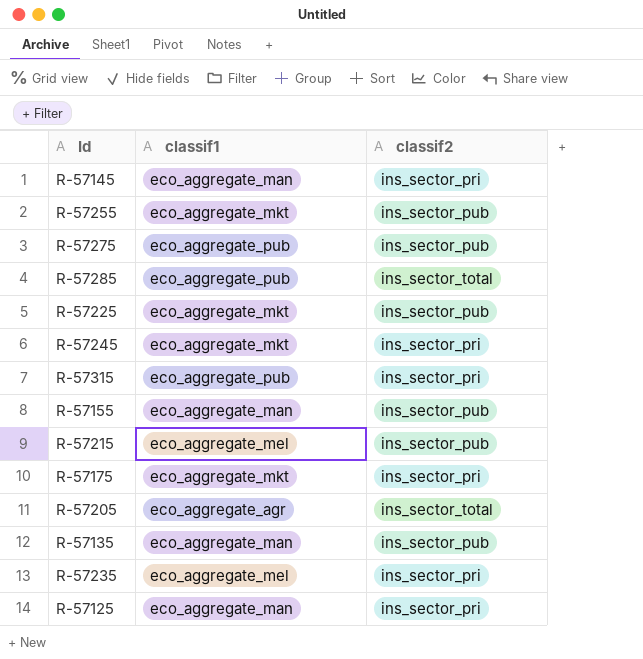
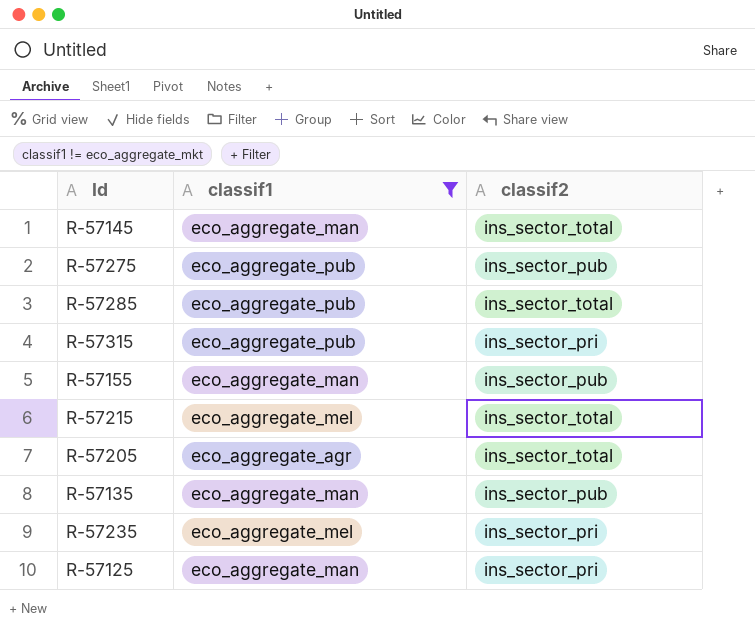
filter: none -> classif1 != eco_aggregate_mkt
R-57145 | classif2: ins_sector_pri -> ins_sector_total
R-57215 | classif2: ins_sector_pub -> ins_sector_total

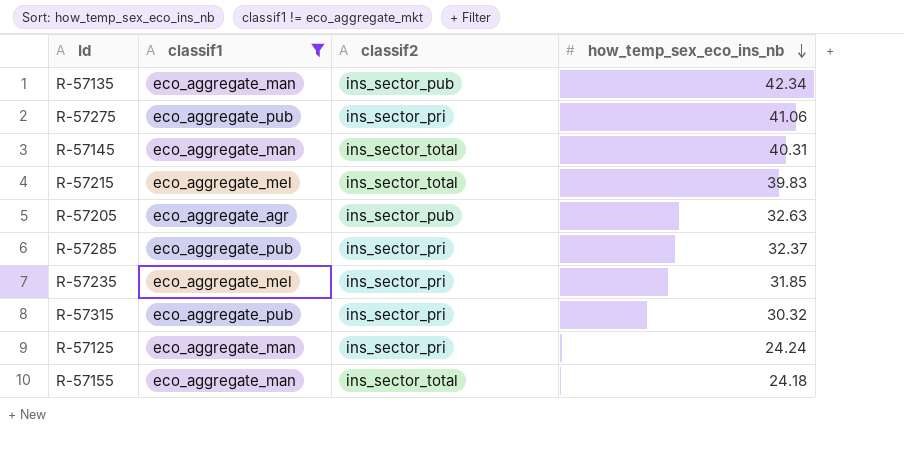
row order: none -> how_temp_sex_eco_ins_nb descending
column how_temp_sex_eco_ins_nb | position: none -> 4
R-57275 | classif2: ins_sector_pub -> ins_sector_pri
R-57205 | classif2: ins_sector_total -> ins_sector_pub
R-57285 | classif2: ins_sector_total -> ins_sector_pri
R-57155 | classif2: ins_sector_pub -> ins_sector_total

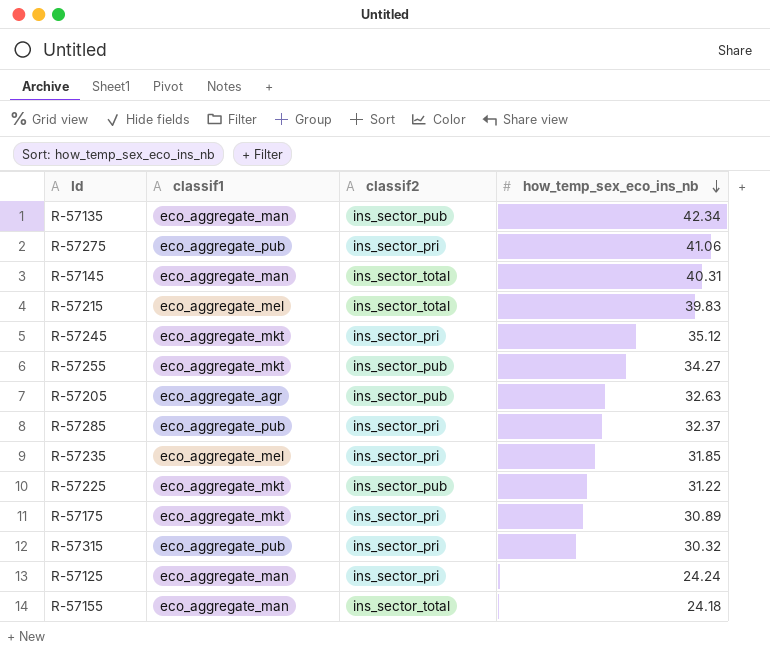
filter: classif1 != eco_aggregate_mkt -> none

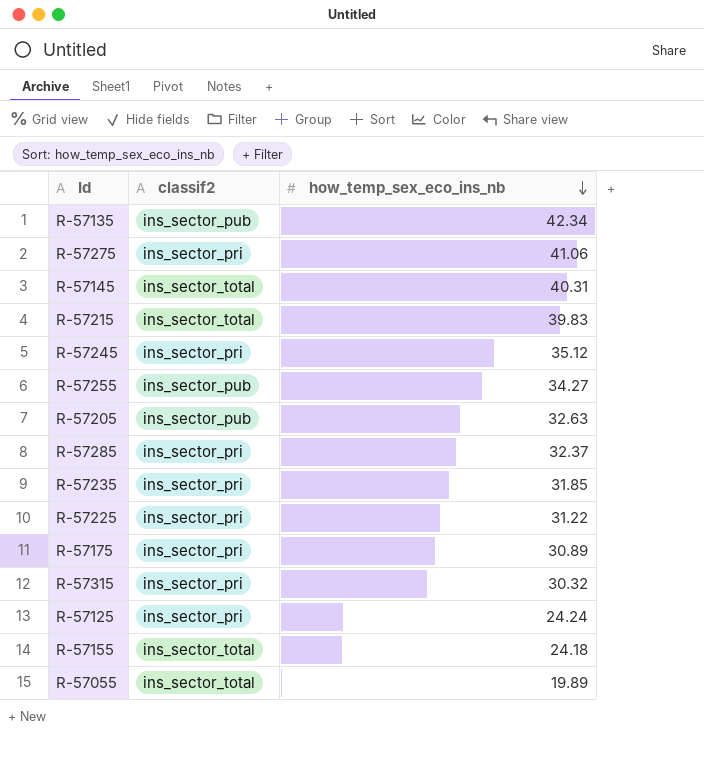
column classif1 | position: 2 -> none
R-57225 | classif2: ins_sector_pub -> ins_sector_pri
row R-57055: none -> ins_sector_total | 19.89

